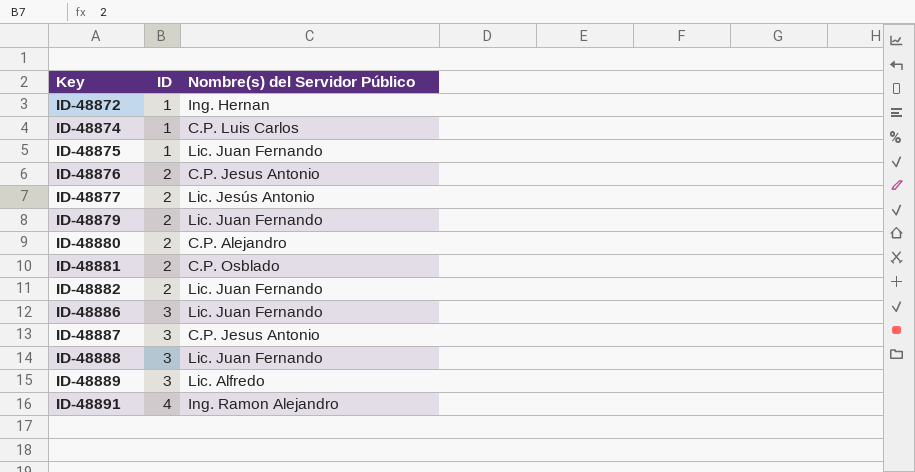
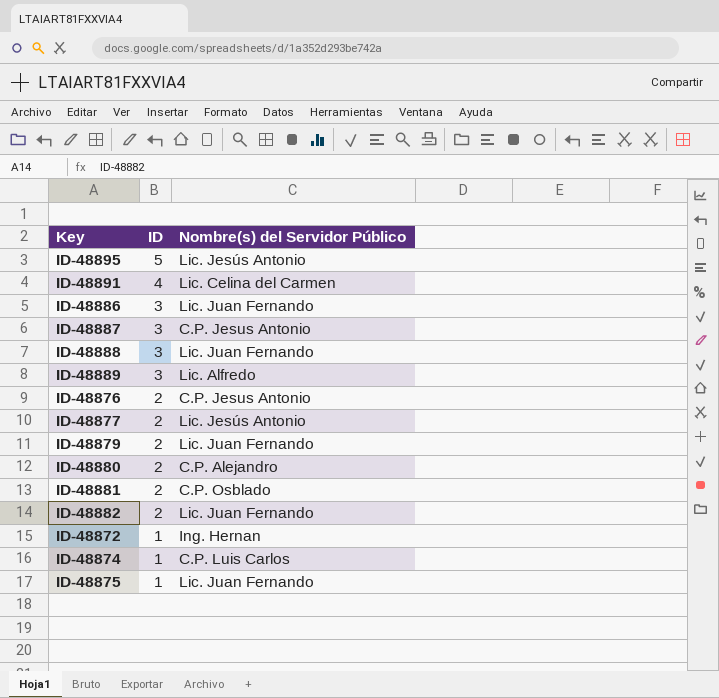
row order: Key ascending -> ID descending
row ID-48895: none -> 5 | Lic. Jesús Antonio
ID-48891 | Nombre(s) del Servidor Público: Ing. Ramon Alejandro -> Lic. Celina del Carmen

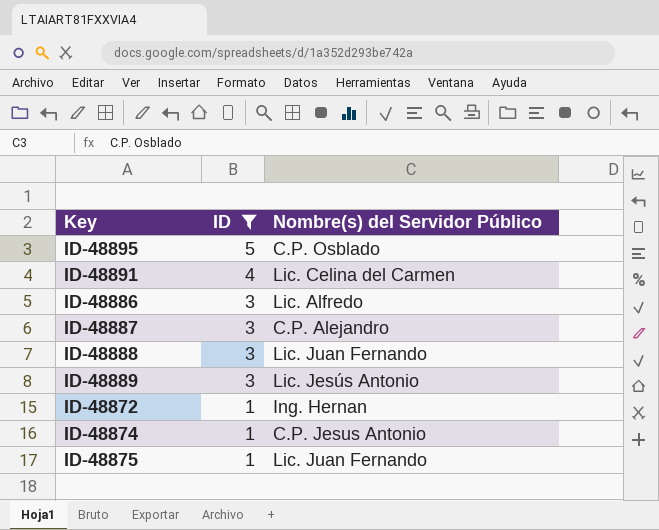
filter: none -> ID != 2
ID-48895 | Nombre(s) del Servidor Público: Lic. Jesús Antonio -> C.P. Osblado
ID-48886 | Nombre(s) del Servidor Público: Lic. Juan Fernando -> Lic. Alfredo
ID-48887 | Nombre(s) del Servidor Público: C.P. Jesus Antonio -> C.P. Alejandro
ID-48889 | Nombre(s) del Servidor Público: Lic. Alfredo -> Lic. Jesús Antonio
ID-48874 | Nombre(s) del Servidor Público: C.P. Luis Carlos -> C.P. Jesus Antonio

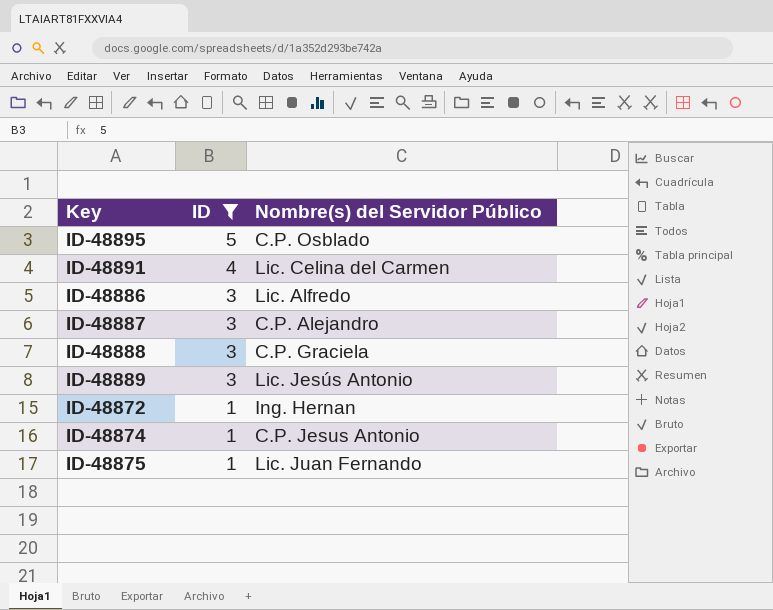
ID-48888 | Nombre(s) del Servidor Público: Lic. Juan Fernando -> C.P. Graciela

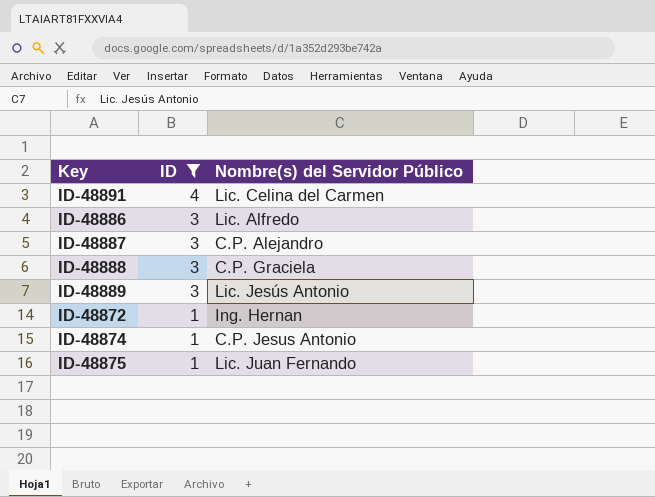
row ID-48895: 5 | C.P. Osblado -> none

